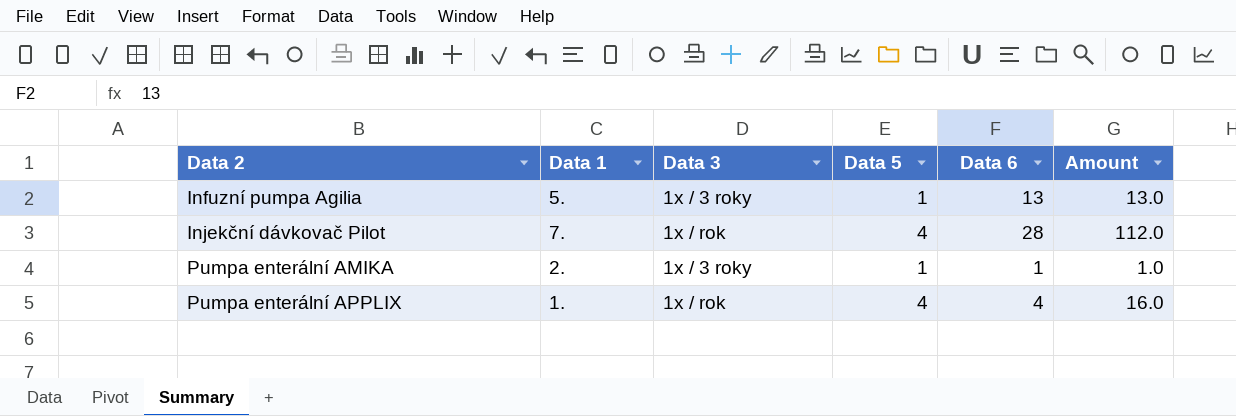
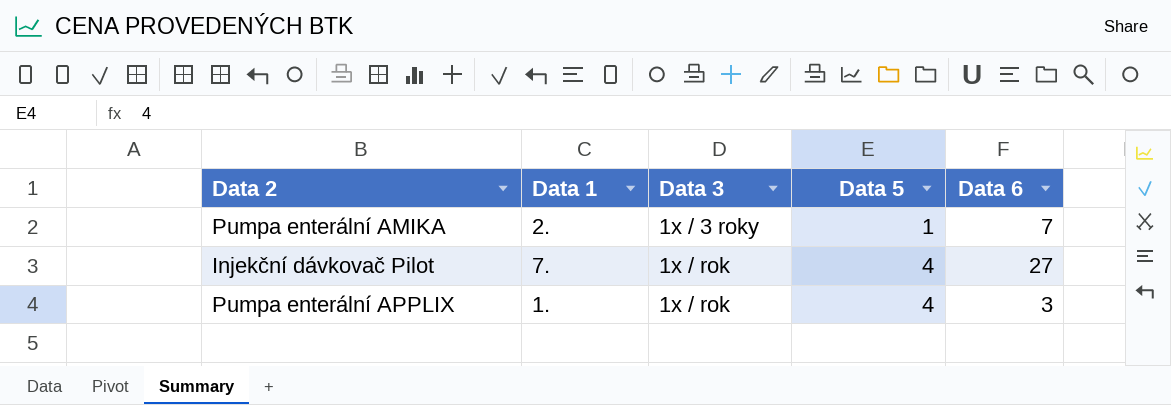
row order: Data 2 ascending -> Data 3 ascending
column Amount | formula: [Data 5] * [Data 6] -> none
row Infuzní pumpa Agilia: 5. | 1x / 3 roky | 1 | 13 | 13.0 -> none
Pumpa enterální AMIKA | Data 6: 1 -> 7
Injekční dávkovač Pilot | Data 6: 28 -> 27
Pumpa enterální APPLIX | Data 6: 4 -> 3

